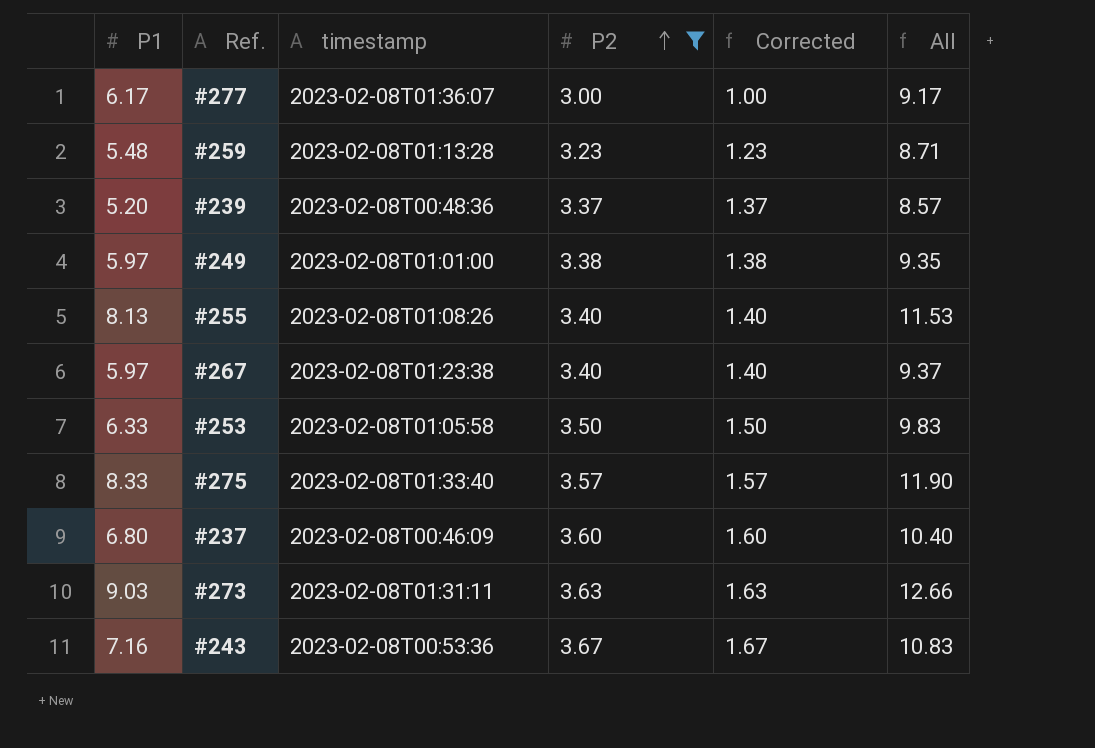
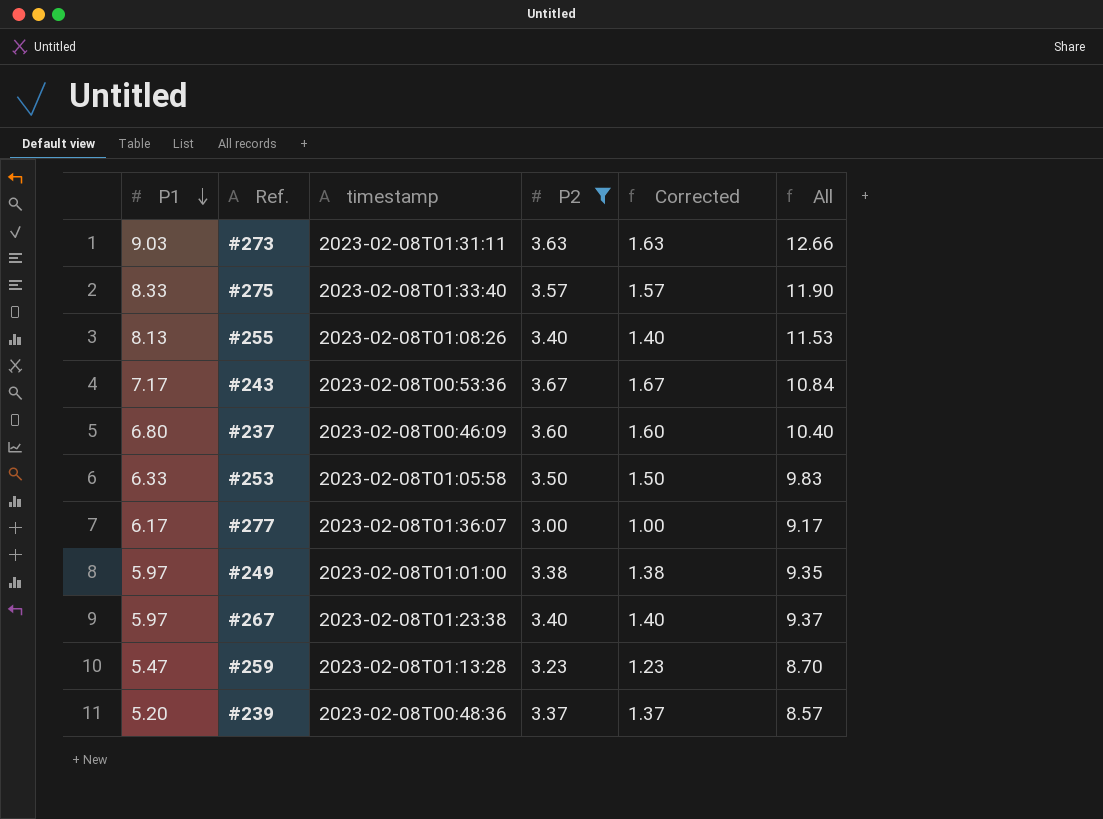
row order: P2 ascending -> P1 descending
#243 | P1: 7.16 -> 7.17
#243 | All: 10.83 -> 10.84
#259 | P1: 5.48 -> 5.47
#259 | All: 8.71 -> 8.70

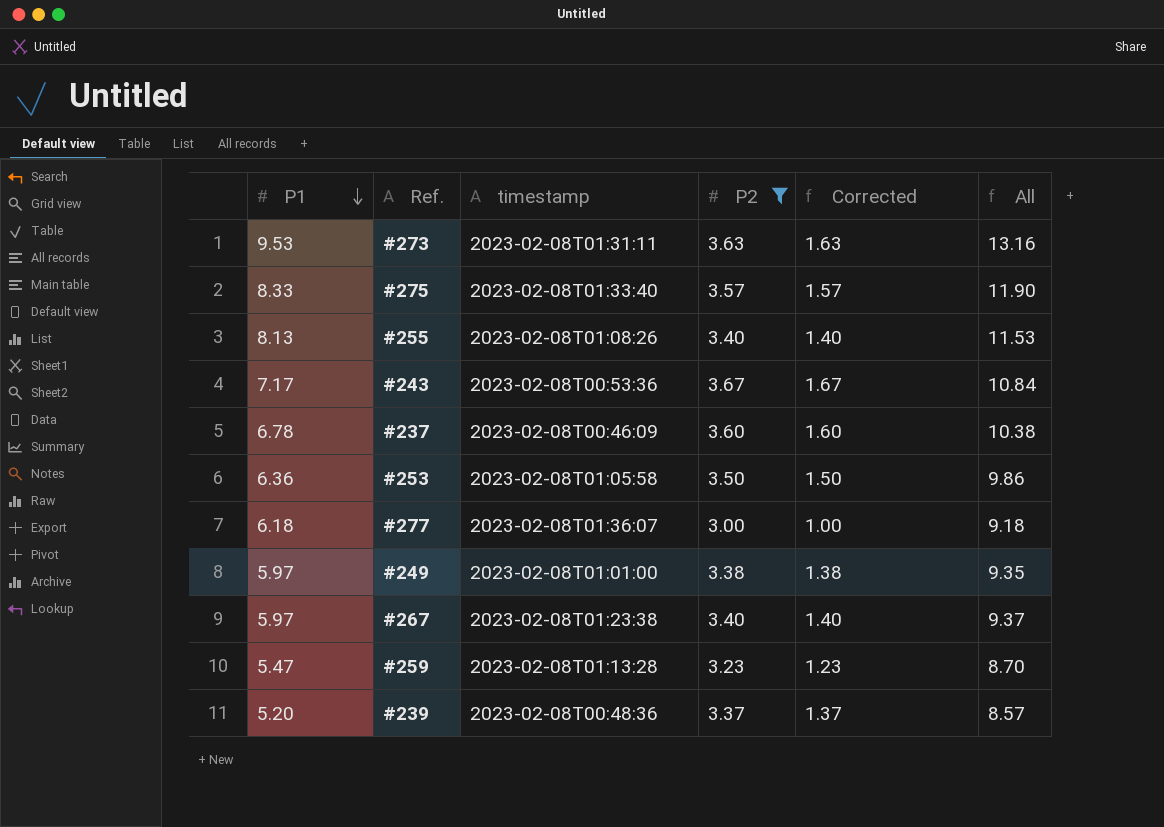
#273 | P1: 9.03 -> 9.53
#273 | All: 12.66 -> 13.16
#237 | P1: 6.80 -> 6.78
#237 | All: 10.40 -> 10.38
#253 | P1: 6.33 -> 6.36
#253 | All: 9.83 -> 9.86
#277 | P1: 6.17 -> 6.18
#277 | All: 9.17 -> 9.18

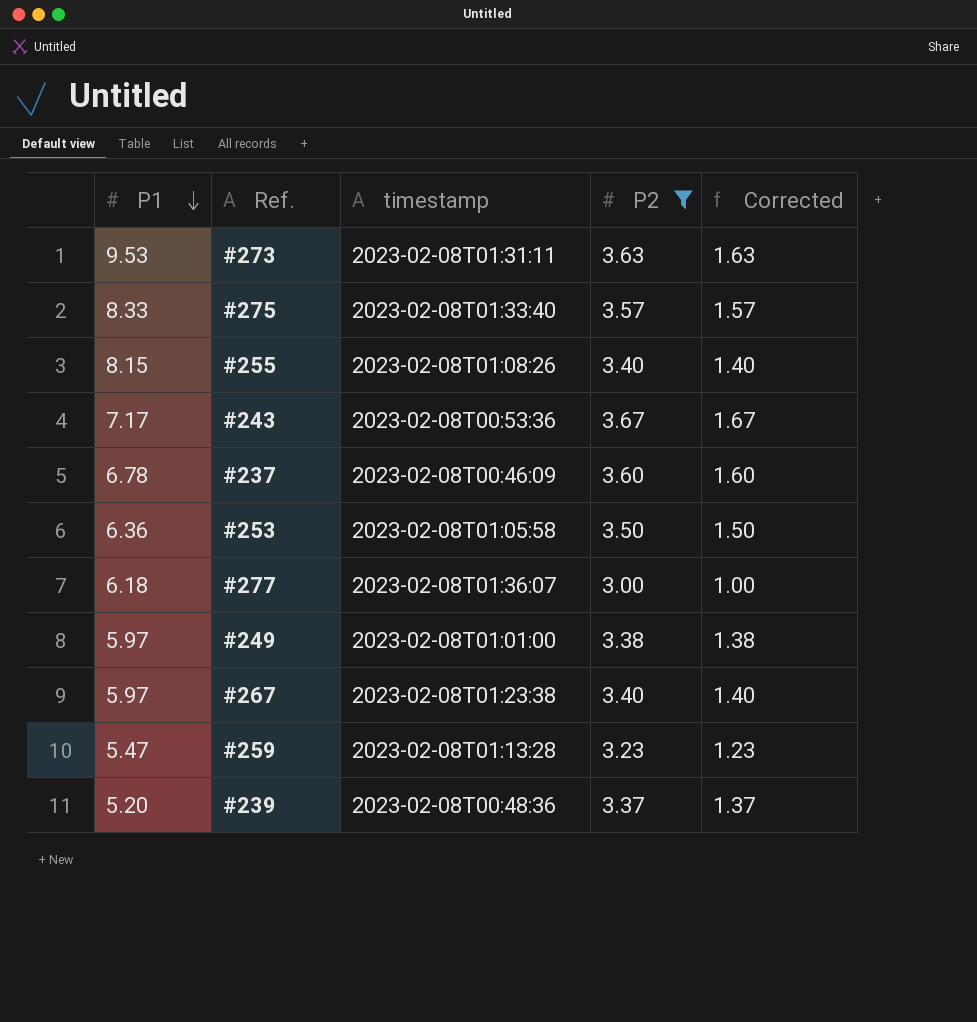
column All | formula: [P1] + [P2] -> none
#255 | P1: 8.13 -> 8.15

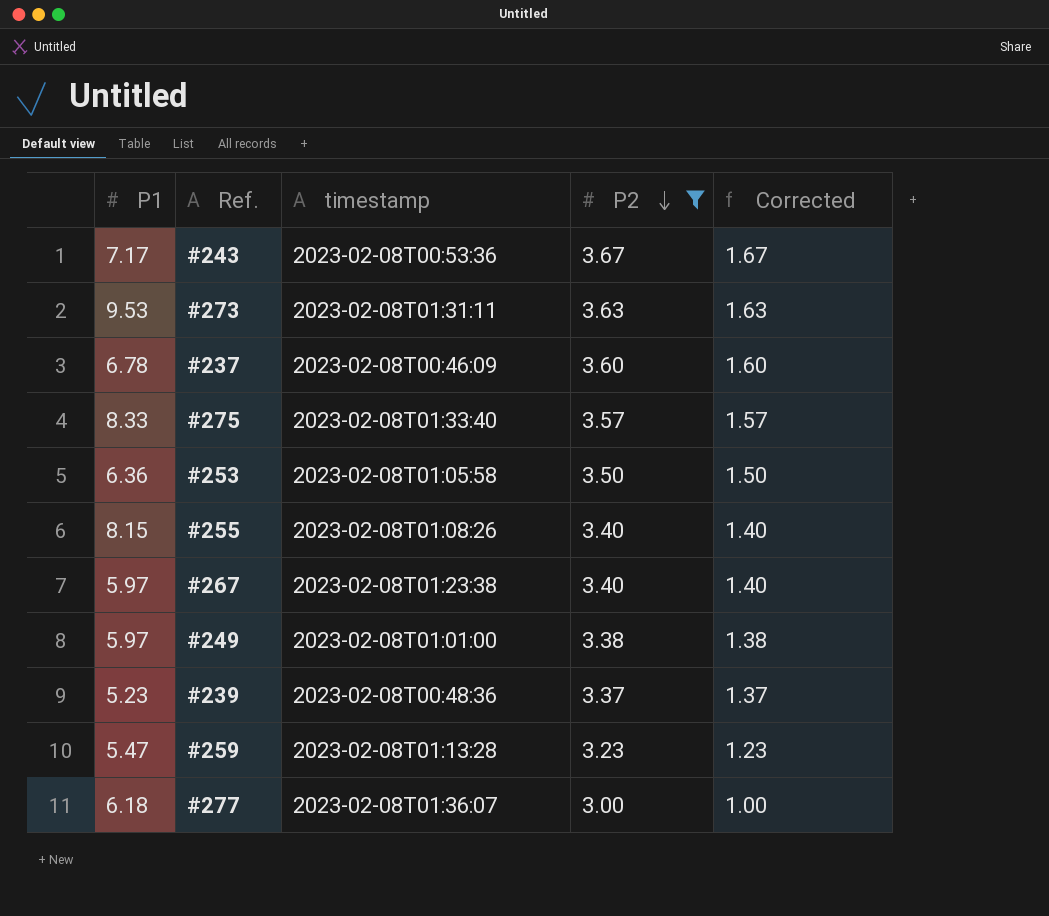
row order: P1 descending -> P2 descending
#239 | P1: 5.20 -> 5.23

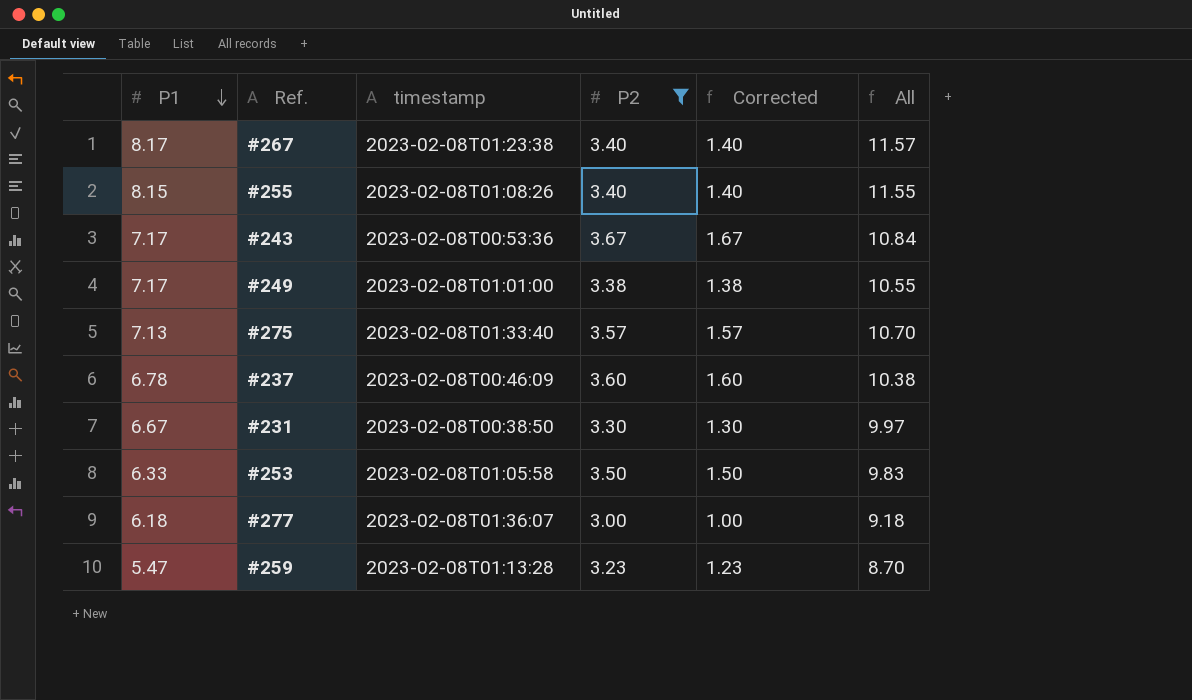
row order: P2 descending -> P1 descending
column All | formula: none -> [P1] + [P2]
row #273: 9.53 | 2023-02-08T01:31:11 | 3.63 | 1.63 -> none
row #239: 5.23 | 2023-02-08T00:48:36 | 3.37 | 1.37 -> none
#267 | P1: 5.97 -> 8.17
#249 | P1: 5.97 -> 7.17
#275 | P1: 8.33 -> 7.13
row #231: none -> 6.67 | 2023-02-08T00:38:50 | 3.30 | 1.30 | 9.97
#253 | P1: 6.36 -> 6.33

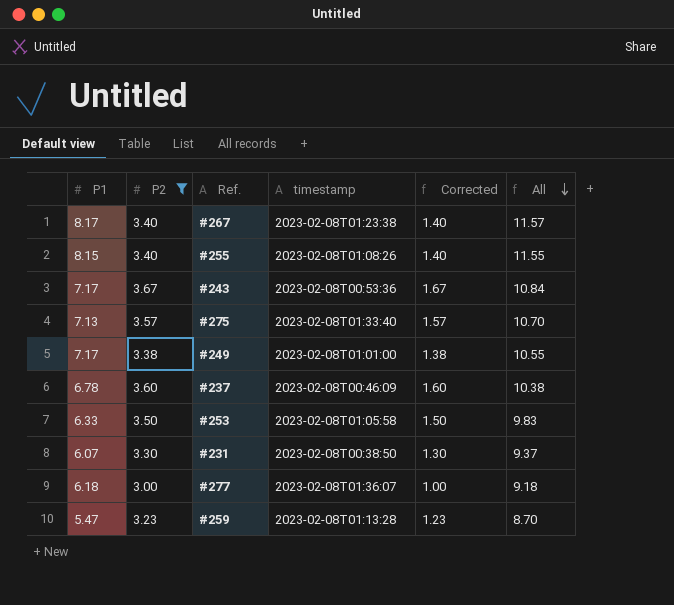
row order: P1 descending -> All descending
column P2 | position: 4 -> 2
#231 | P1: 6.67 -> 6.07
#231 | All: 9.97 -> 9.37

